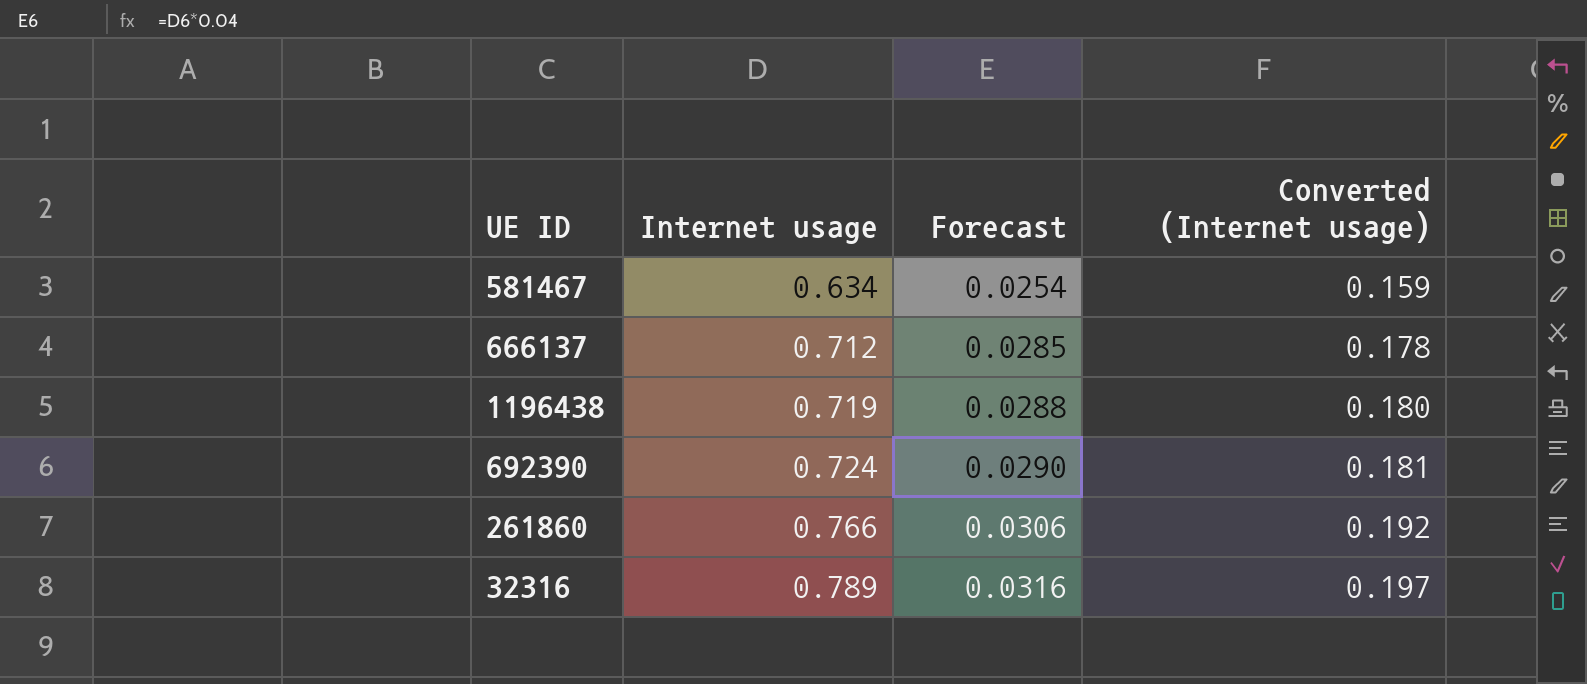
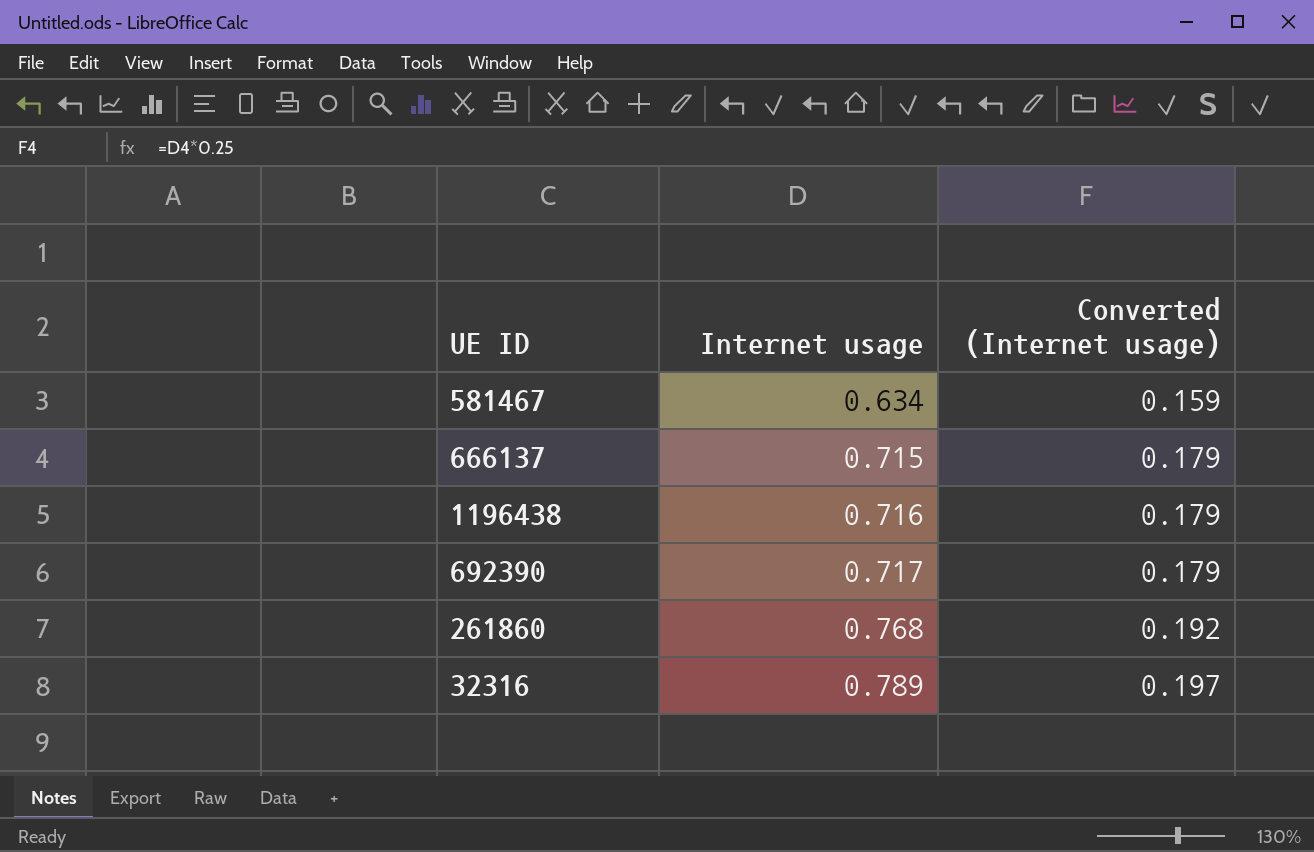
column Forecast | formula: [Internet usage] * 0.04 -> none
666137 | Internet usage: 0.712 -> 0.715
666137 | Converted (Internet usage): 0.178 -> 0.179
1196438 | Internet usage: 0.719 -> 0.716
1196438 | Converted (Internet usage): 0.180 -> 0.179
692390 | Internet usage: 0.724 -> 0.717
692390 | Converted (Internet usage): 0.181 -> 0.179
261860 | Internet usage: 0.766 -> 0.768

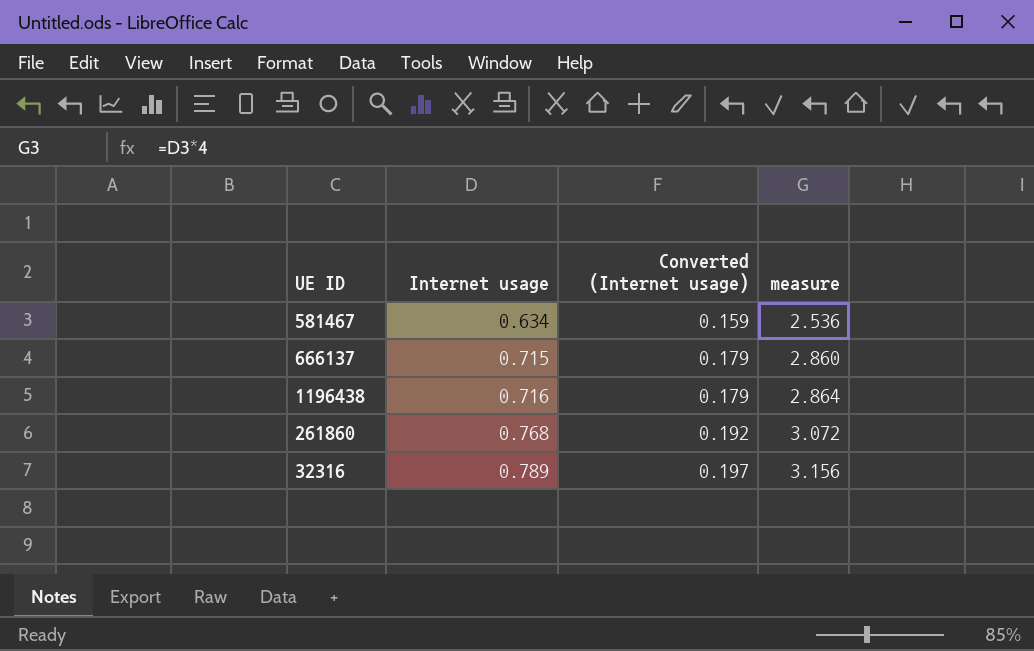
column measure | formula: none -> [Internet usage] * 4
row 692390: 0.717 | 0.179 -> none

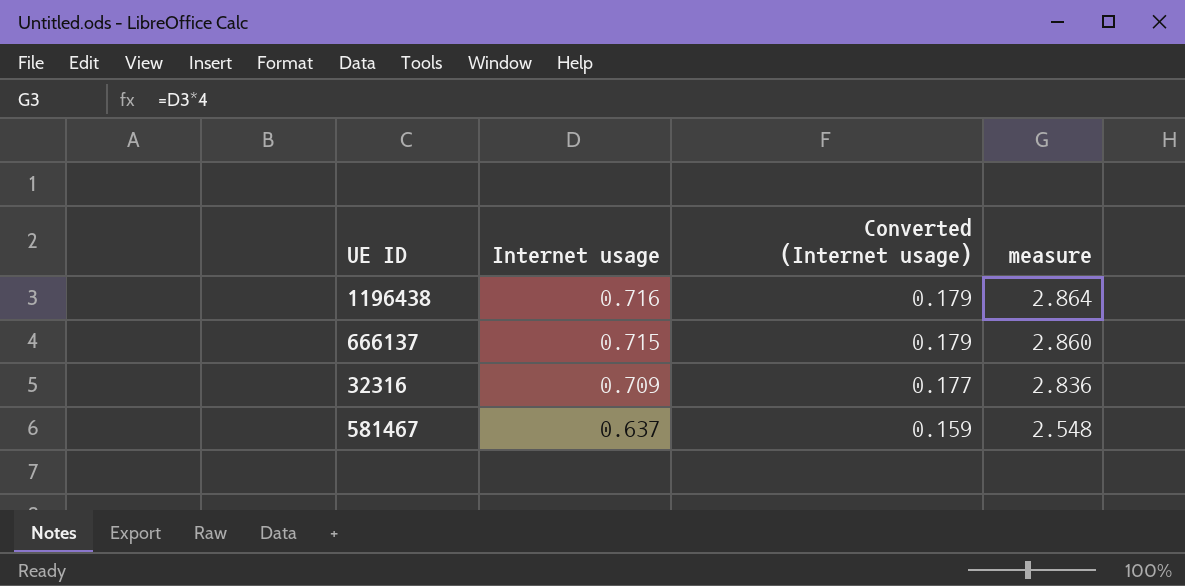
row order: Internet usage ascending -> Internet usage descending
row 261860: 0.768 | 0.192 | 3.072 -> none
32316 | Internet usage: 0.789 -> 0.709
32316 | Converted (Internet usage): 0.197 -> 0.177
32316 | measure: 3.156 -> 2.836
581467 | Internet usage: 0.634 -> 0.637
581467 | measure: 2.536 -> 2.548

